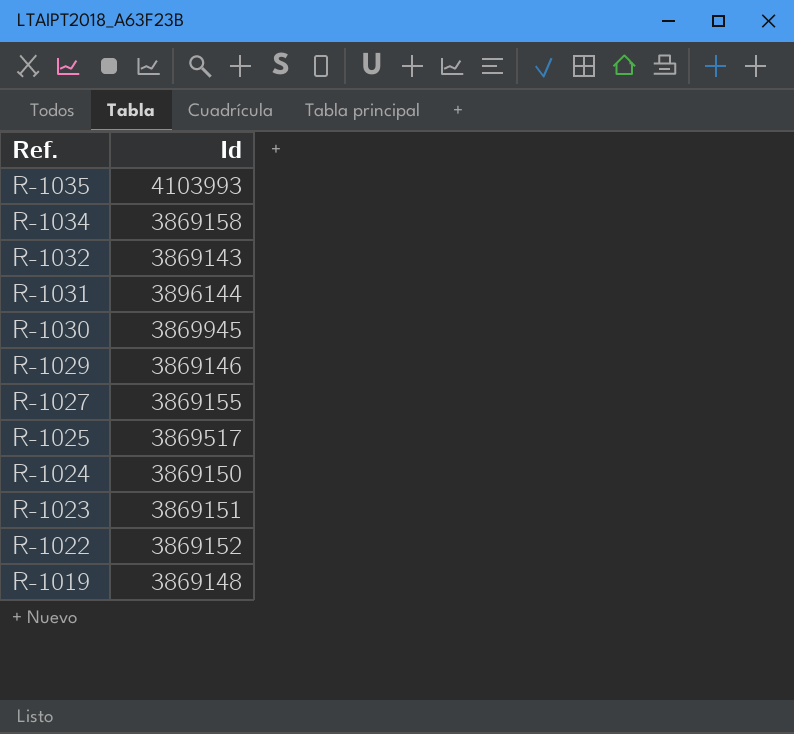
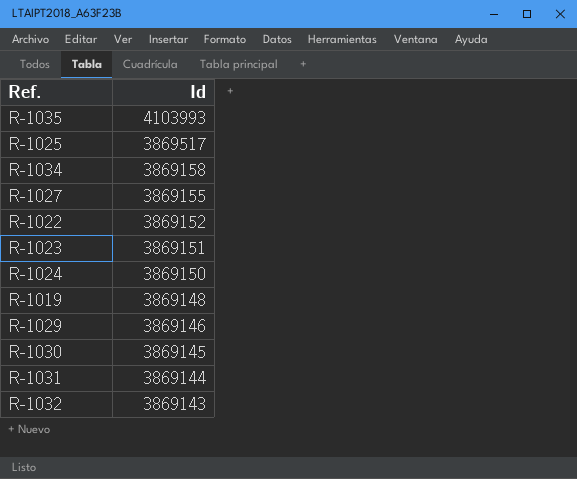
row order: Ref. descending -> Id descending
R-1030 | Id: 3869945 -> 3869145
R-1031 | Id: 3896144 -> 3869144

